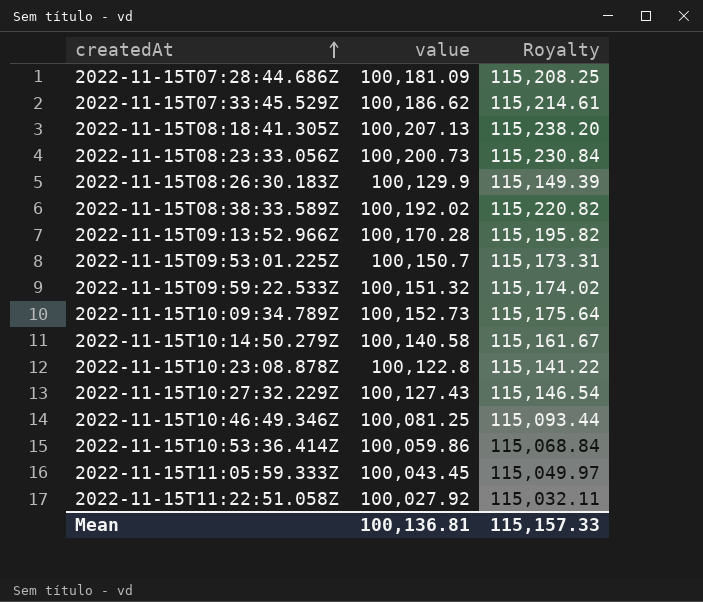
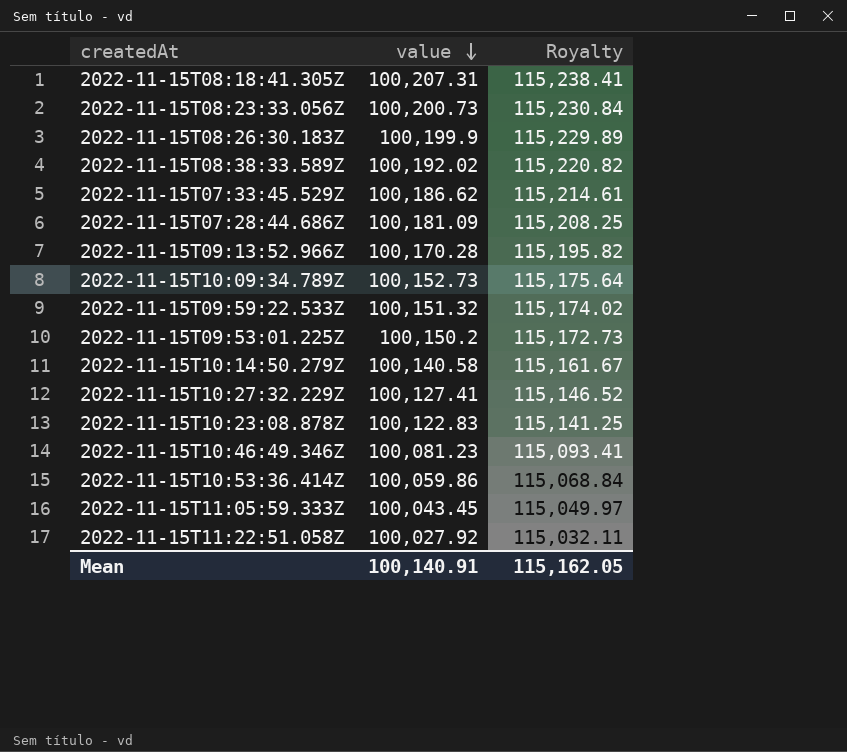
row order: createdAt ascending -> value descending
2022-11-15T08:18:41.305Z | value: 100,207.13 -> 100,207.31
2022-11-15T08:18:41.305Z | Royalty: 115,238.20 -> 115,238.41
2022-11-15T08:26:30.183Z | value: 100,129.9 -> 100,199.9
2022-11-15T08:26:30.183Z | Royalty: 115,149.39 -> 115,229.89
2022-11-15T09:53:01.225Z | value: 100,150.7 -> 100,150.2
2022-11-15T09:53:01.225Z | Royalty: 115,173.31 -> 115,172.73
2022-11-15T10:27:32.229Z | value: 100,127.43 -> 100,127.41
2022-11-15T10:27:32.229Z | Royalty: 115,146.54 -> 115,146.52
2022-11-15T10:23:08.878Z | value: 100,122.8 -> 100,122.83
2022-11-15T10:23:08.878Z | Royalty: 115,141.22 -> 115,141.25
2022-11-15T10:46:49.346Z | value: 100,081.25 -> 100,081.23
2022-11-15T10:46:49.346Z | Royalty: 115,093.44 -> 115,093.41
Mean | value: 100,136.81 -> 100,140.91
Mean | Royalty: 115,157.33 -> 115,162.05

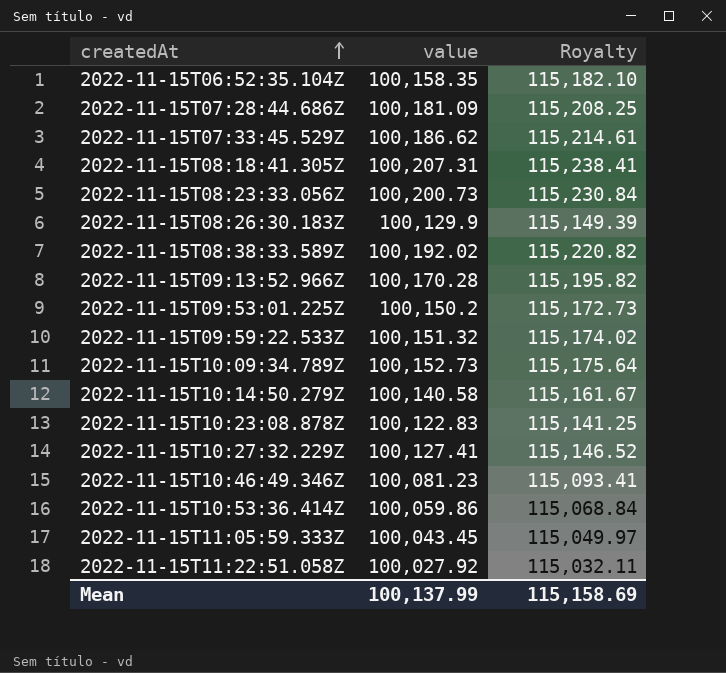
row order: value descending -> createdAt ascending
row 2022-11-15T06:52:35.104Z: none -> 100,158.35 | 115,182.10
2022-11-15T08:26:30.183Z | value: 100,199.9 -> 100,129.9
2022-11-15T08:26:30.183Z | Royalty: 115,229.89 -> 115,149.39
Mean | value: 100,140.91 -> 100,137.99
Mean | Royalty: 115,162.05 -> 115,158.69

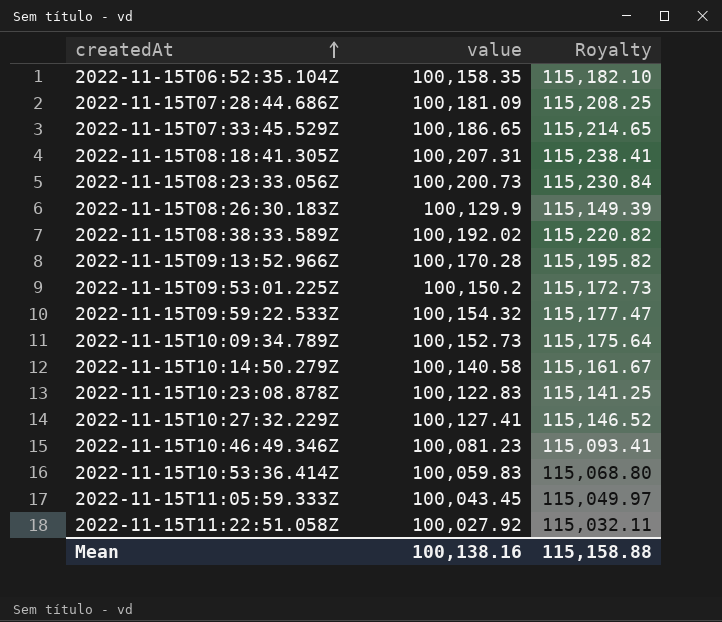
2022-11-15T07:33:45.529Z | value: 100,186.62 -> 100,186.65
2022-11-15T07:33:45.529Z | Royalty: 115,214.61 -> 115,214.65
2022-11-15T09:59:22.533Z | value: 100,151.32 -> 100,154.32
2022-11-15T09:59:22.533Z | Royalty: 115,174.02 -> 115,177.47
2022-11-15T10:53:36.414Z | value: 100,059.86 -> 100,059.83
2022-11-15T10:53:36.414Z | Royalty: 115,068.84 -> 115,068.80
Mean | value: 100,137.99 -> 100,138.16
Mean | Royalty: 115,158.69 -> 115,158.88

